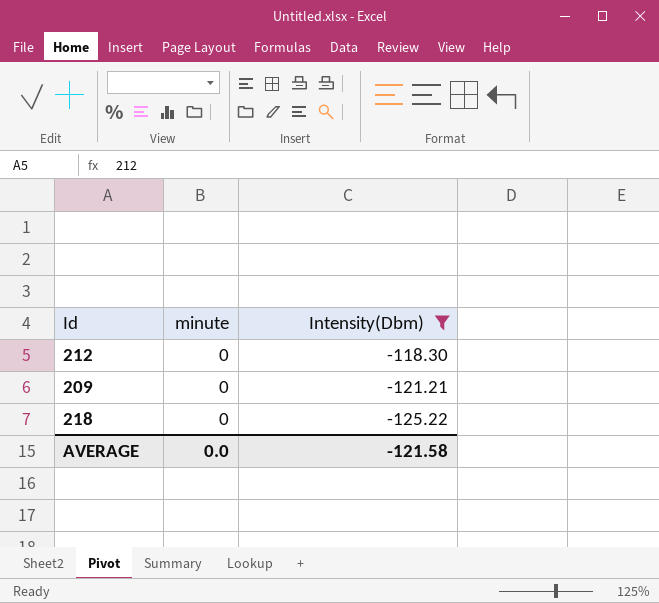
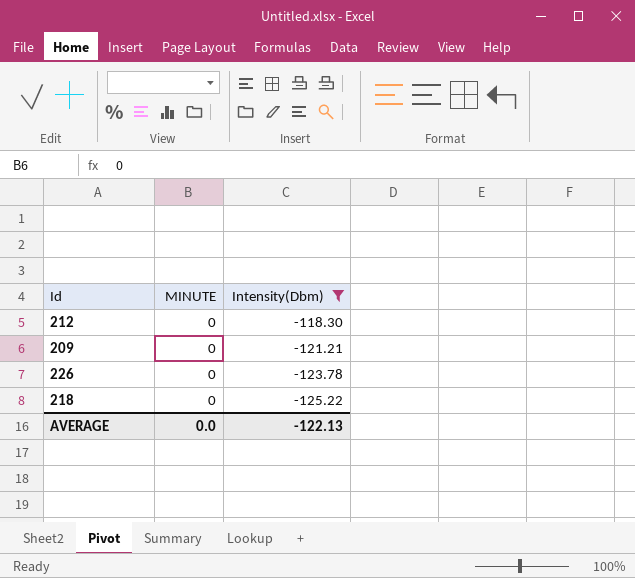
column name: minute -> MINUTE
row 226: none -> 0 | -123.78
AVERAGE | Intensity(Dbm): -121.58 -> -122.13

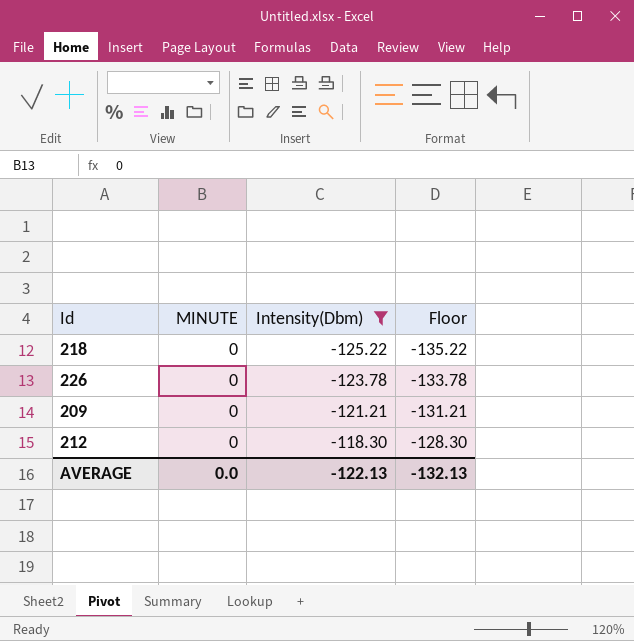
row order: Intensity(Dbm) descending -> Intensity(Dbm) ascending
column Floor | formula: none -> [Intensity(Dbm)] - 10

